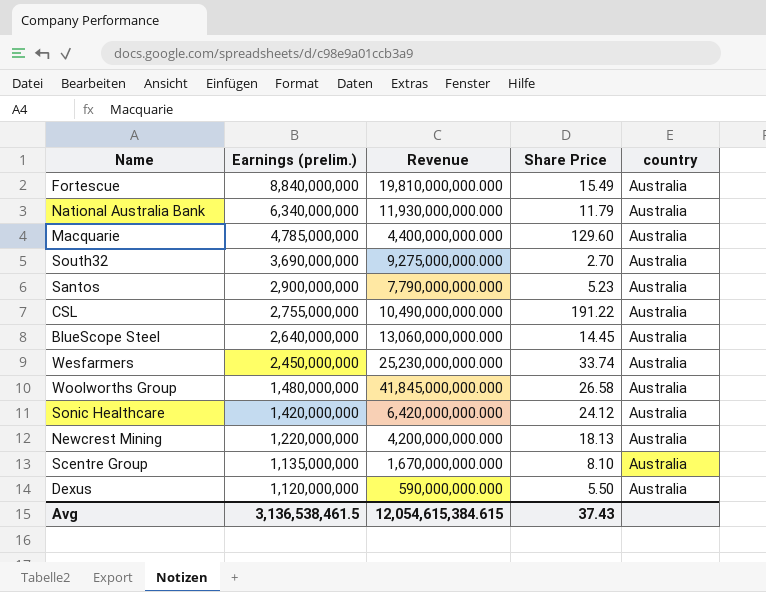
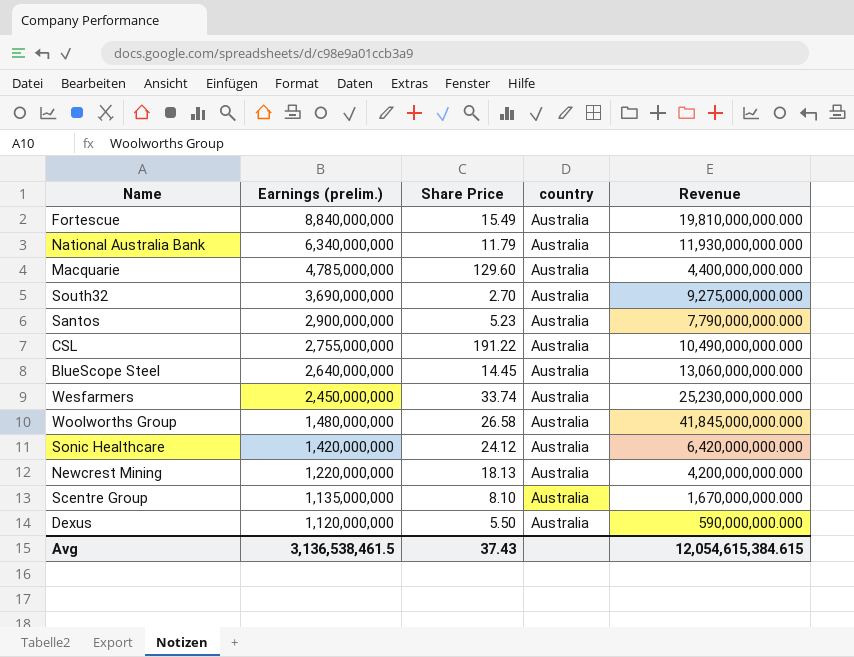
column Revenue | position: 3 -> 5

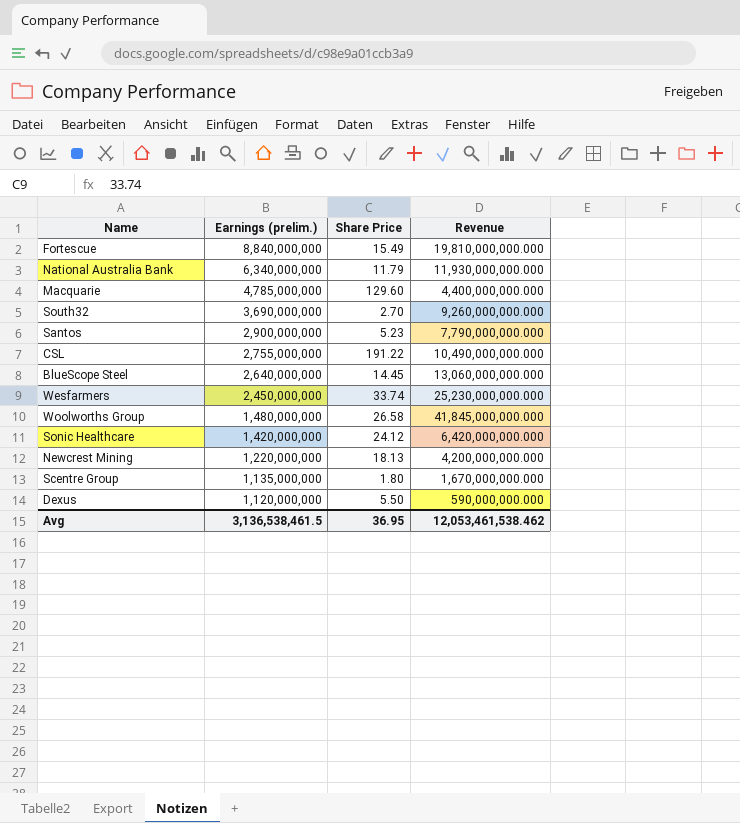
column country | position: 4 -> none
South32 | Revenue: 9,275,000,000.000 -> 9,260,000,000.000
Scentre Group | Share Price: 8.10 -> 1.80
Avg | Share Price: 37.43 -> 36.95
Avg | Revenue: 12,054,615,384.615 -> 12,053,461,538.462

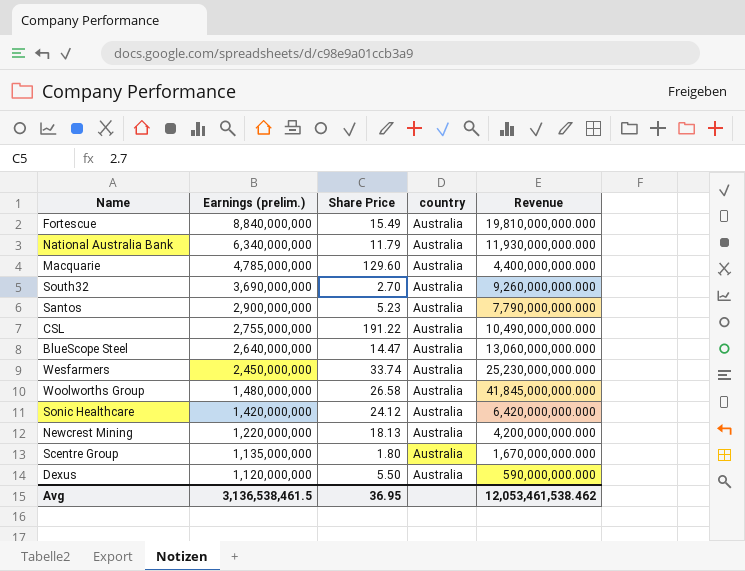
column country | position: none -> 4
BlueScope Steel | Share Price: 14.45 -> 14.47

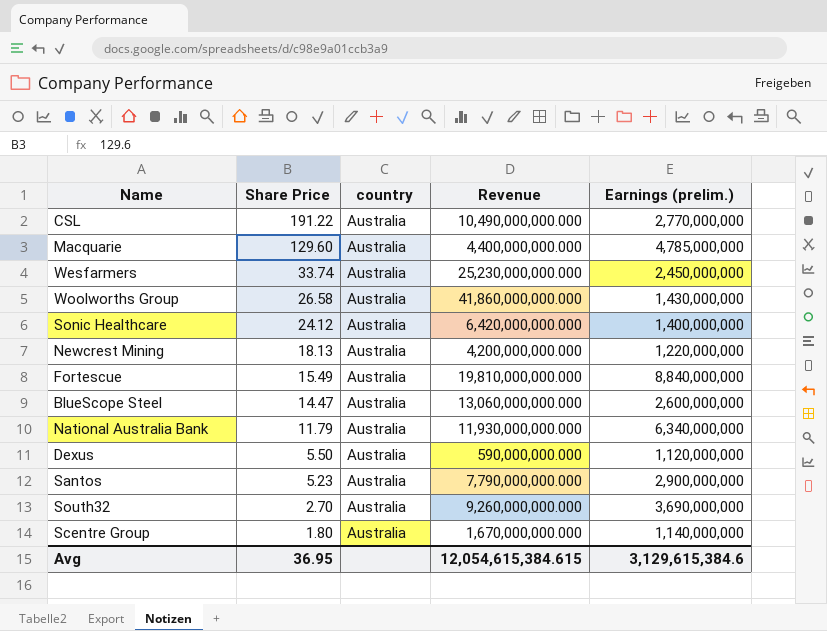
row order: Earnings (prelim.) descending -> Share Price descending
column Earnings (prelim.) | position: 2 -> 5
CSL | Earnings (prelim.): 2,755,000,000 -> 2,770,000,000
Woolworths Group | Revenue: 41,845,000,000.000 -> 41,860,000,000.000
Woolworths Group | Earnings (prelim.): 1,480,000,000 -> 1,430,000,000
Sonic Healthcare | Earnings (prelim.): 1,420,000,000 -> 1,400,000,000
BlueScope Steel | Earnings (prelim.): 2,640,000,000 -> 2,600,000,000
Scentre Group | Earnings (prelim.): 1,135,000,000 -> 1,140,000,000
Avg | Revenue: 12,053,461,538.462 -> 12,054,615,384.615
Avg | Earnings (prelim.): 3,136,538,461.5 -> 3,129,615,384.6

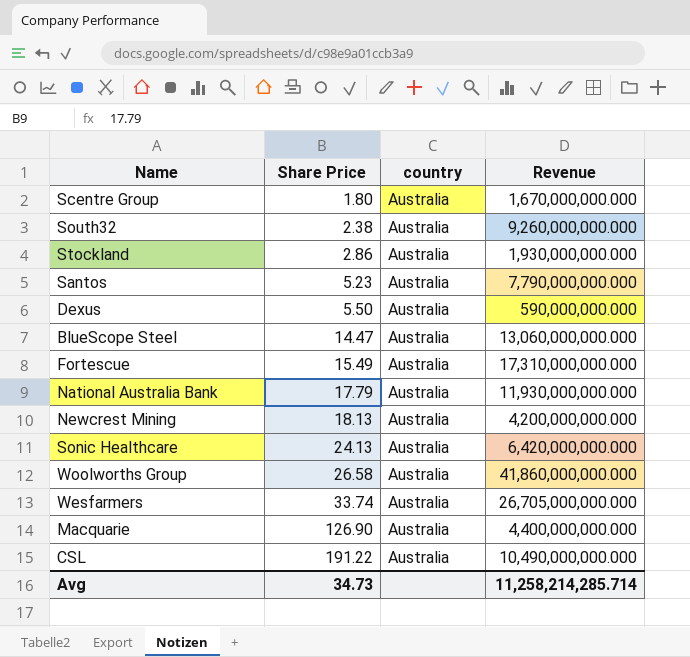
row order: Share Price descending -> Share Price ascending
column Earnings (prelim.) | position: 5 -> none
South32 | Share Price: 2.70 -> 2.38
row Stockland: none -> 2.86 | Australia | 1,930,000,000.000
Fortescue | Revenue: 19,810,000,000.000 -> 17,310,000,000.000
National Australia Bank | Share Price: 11.79 -> 17.79
Sonic Healthcare | Share Price: 24.12 -> 24.13
Wesfarmers | Revenue: 25,230,000,000.000 -> 26,705,000,000.000
Macquarie | Share Price: 129.60 -> 126.90
Avg | Share Price: 36.95 -> 34.73
Avg | Revenue: 12,054,615,384.615 -> 11,258,214,285.714

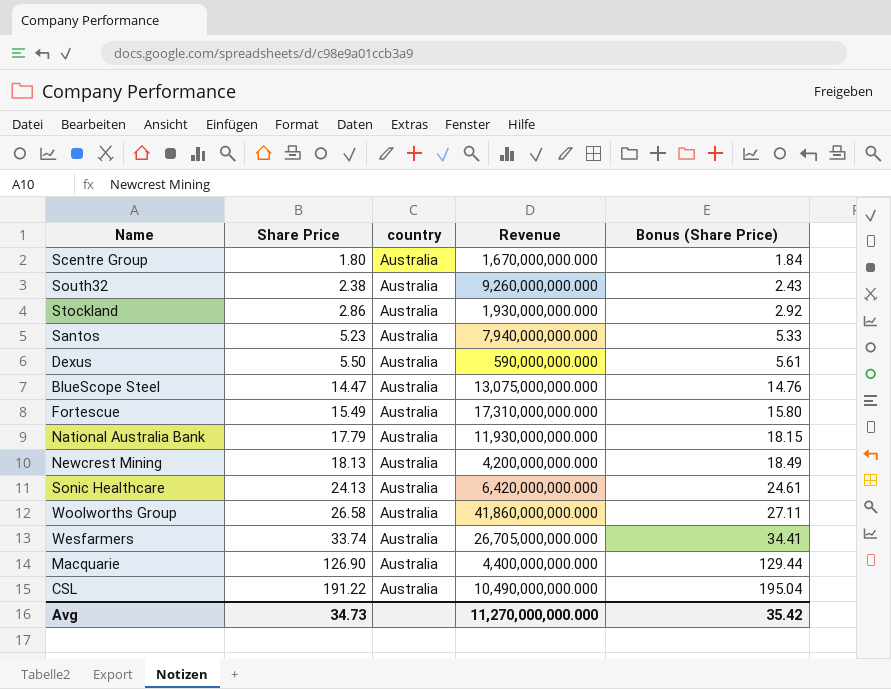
column Bonus (Share Price) | formula: none -> [Share Price] * 1.02
Santos | Revenue: 7,790,000,000.000 -> 7,940,000,000.000
BlueScope Steel | Revenue: 13,060,000,000.000 -> 13,075,000,000.000
Avg | Revenue: 11,258,214,285.714 -> 11,270,000,000.000

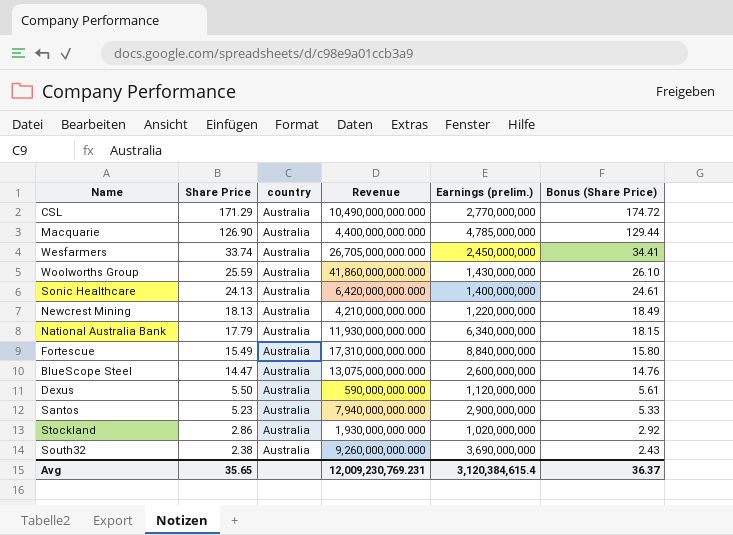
row order: Share Price ascending -> Share Price descending
column Earnings (prelim.) | position: none -> 5
row Scentre Group: 1.80 | Australia | 1,670,000,000.000 | 1.84 -> none
CSL | Share Price: 191.22 -> 171.29
CSL | Bonus (Share Price): 195.04 -> 174.72
Woolworths Group | Share Price: 26.58 -> 25.59
Woolworths Group | Bonus (Share Price): 27.11 -> 26.10
Newcrest Mining | Revenue: 4,200,000,000.000 -> 4,210,000,000.000
Avg | Share Price: 34.73 -> 35.65
Avg | Revenue: 11,270,000,000.000 -> 12,009,230,769.231
Avg | Bonus (Share Price): 35.42 -> 36.37

